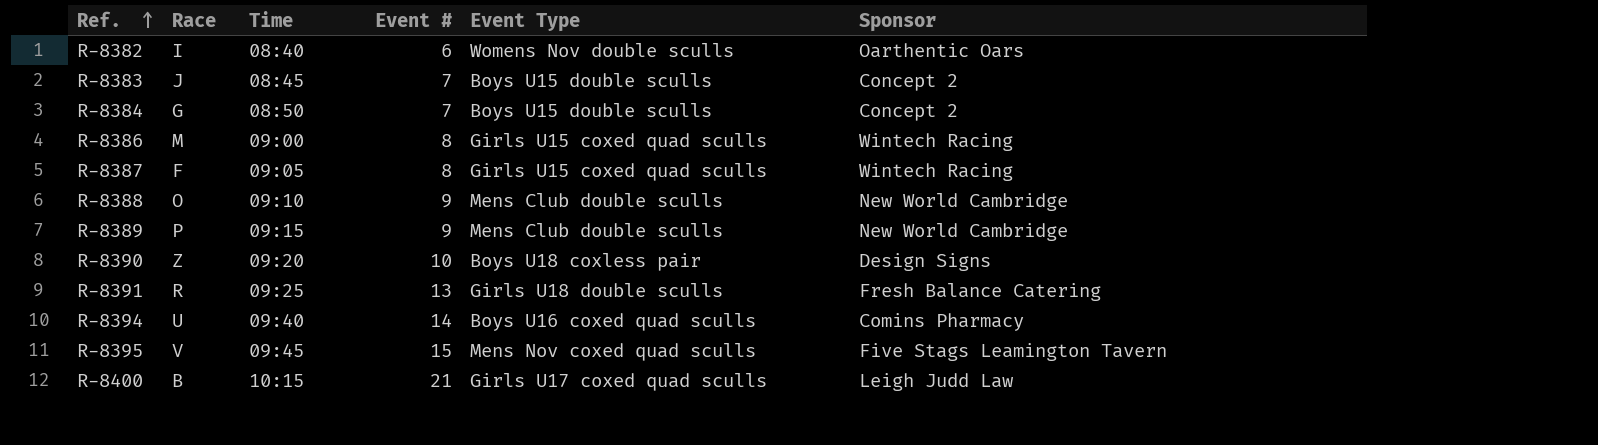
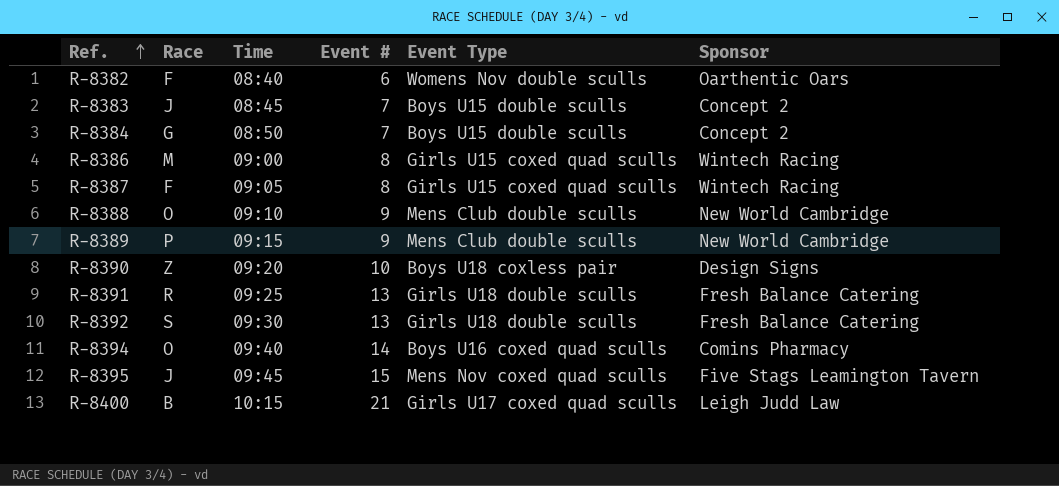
R-8382 | Race: I -> F
row R-8392: none -> S | 09:30 | 13 | Girls U18 double sculls | Fresh Balance Catering
R-8394 | Race: U -> O
R-8395 | Race: V -> J

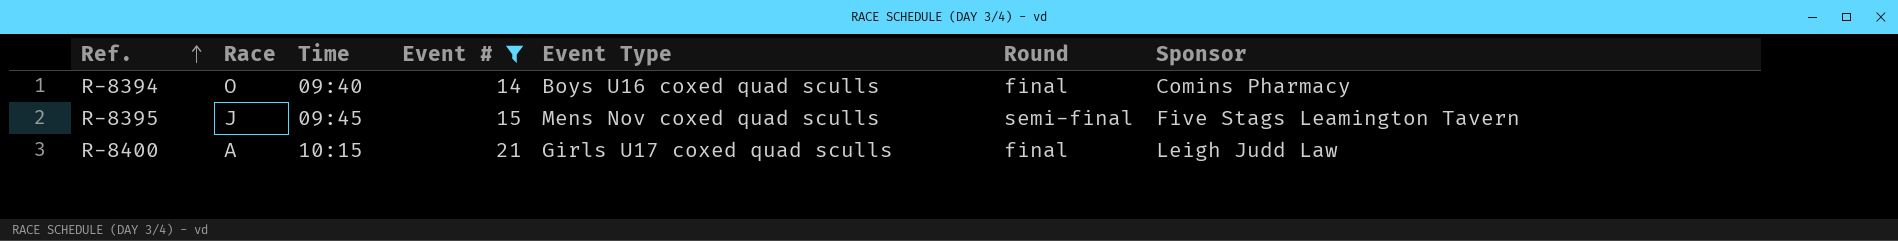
filter: none -> Event # >= 14
column Round | position: none -> 6
R-8400 | Race: B -> A

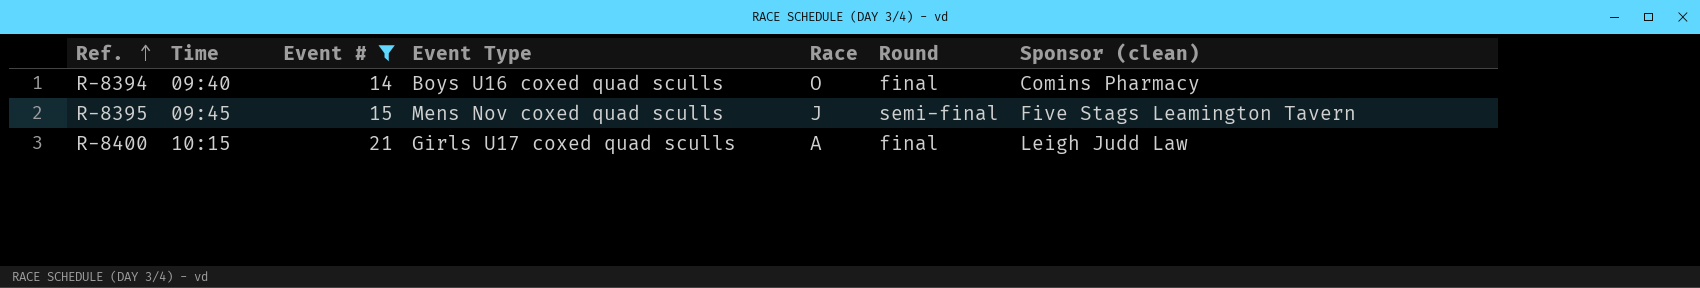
column Race | position: 2 -> 5
column name: Sponsor -> Sponsor (clean)

